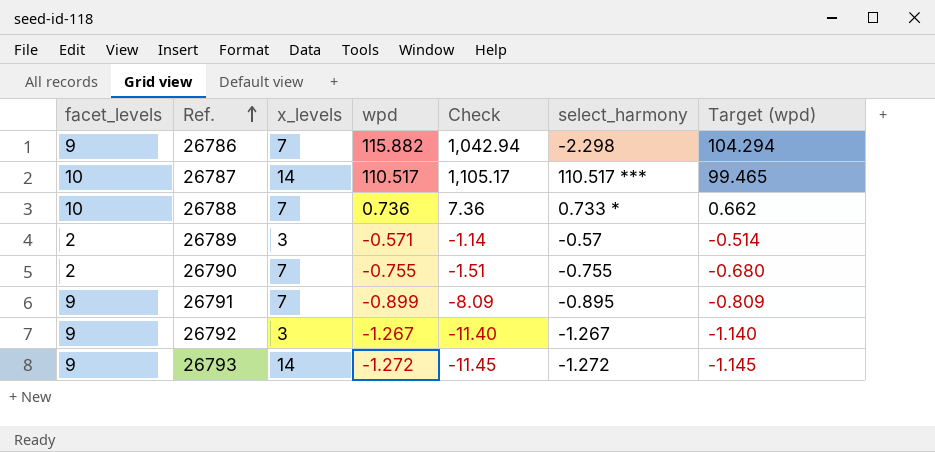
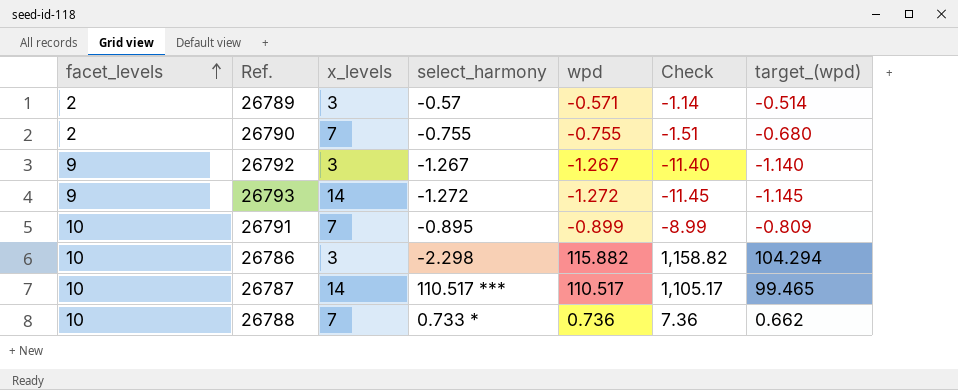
row order: Ref. ascending -> facet_levels ascending
column select_harmony | position: 6 -> 4
column name: Target (wpd) -> target_(wpd)
26791 | facet_levels: 9 -> 10
26791 | Check: -8.09 -> -8.99
26786 | facet_levels: 9 -> 10
26786 | x_levels: 7 -> 3
26786 | Check: 1,042.94 -> 1,158.82

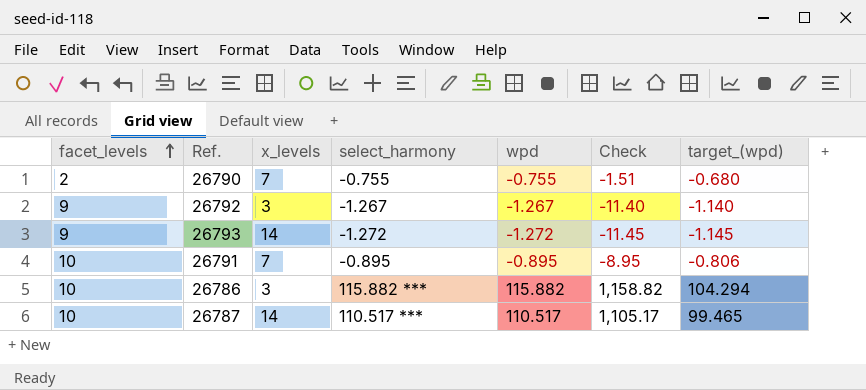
row 26789: 2 | 3 | -0.57 | -0.571 | -1.14 | -0.514 -> none
row 26788: 10 | 7 | 0.733 * | 0.736 | 7.36 | 0.662 -> none
26791 | wpd: -0.899 -> -0.895
26791 | Check: -8.99 -> -8.95
26791 | target_(wpd): -0.809 -> -0.806
26786 | select_harmony: -2.298 -> 115.882 ***

